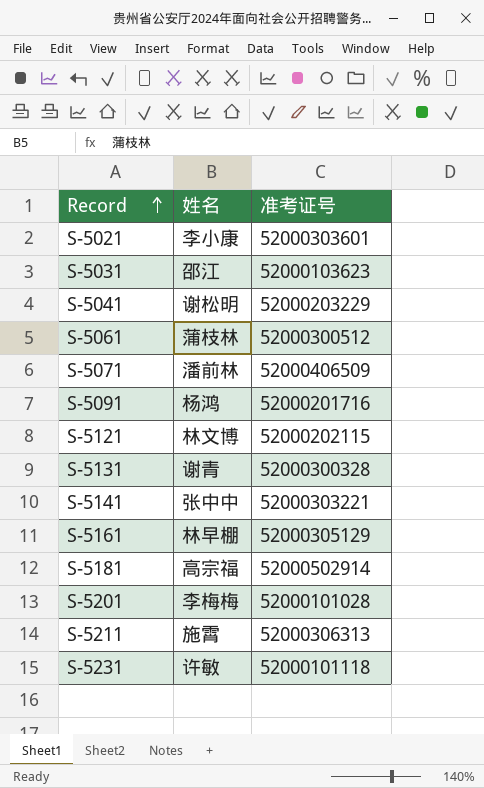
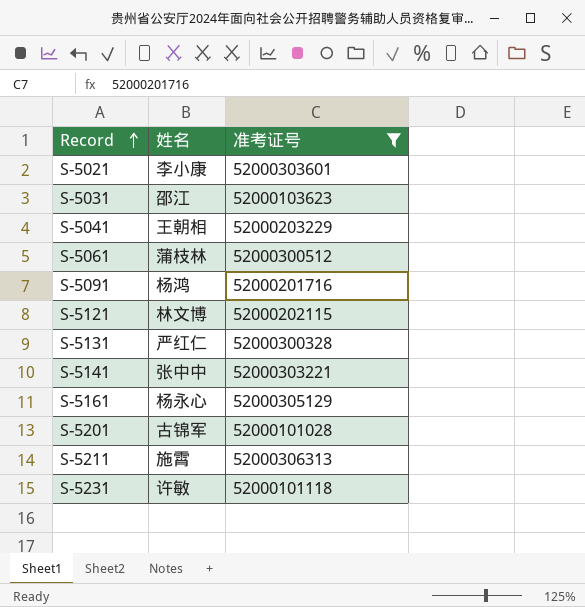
filter: none -> 准考证号 <= 52000306313
S-5041 | 姓名: 谢松明 -> 王朝相
S-5131 | 姓名: 谢青 -> 严红仁
S-5161 | 姓名: 林早棚 -> 杨永心
S-5201 | 姓名: 李梅梅 -> 古锦军

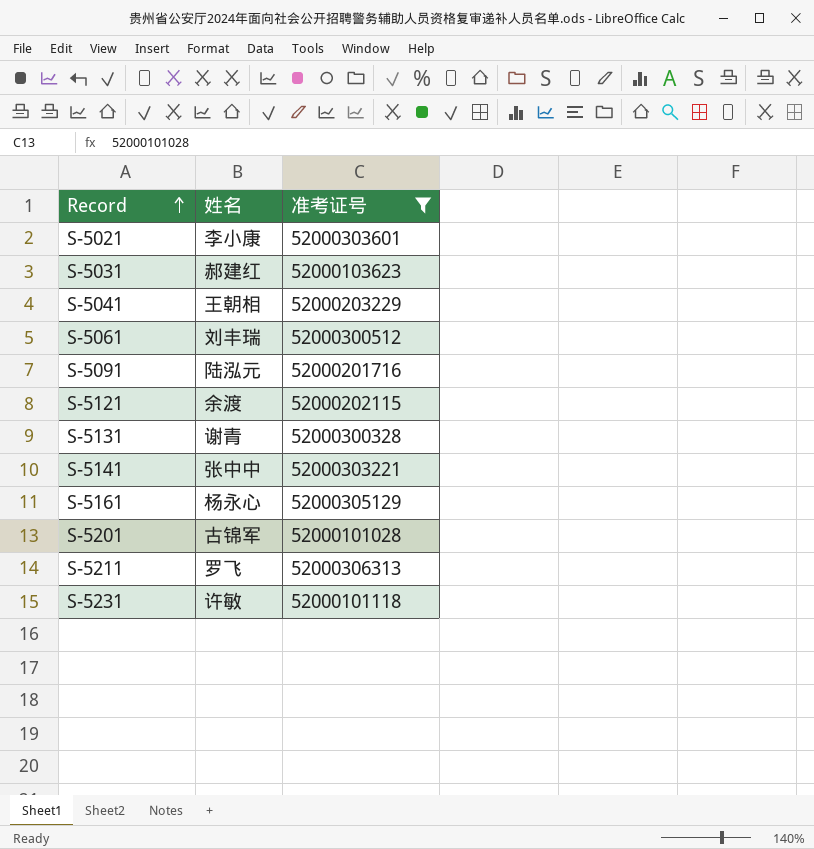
S-5031 | 姓名: 邵江 -> 郝建红
S-5061 | 姓名: 蒲枝林 -> 刘丰瑞
S-5091 | 姓名: 杨鸿 -> 陆泓元
S-5121 | 姓名: 林文博 -> 余渡
S-5131 | 姓名: 严红仁 -> 谢青
S-5211 | 姓名: 施霄 -> 罗飞

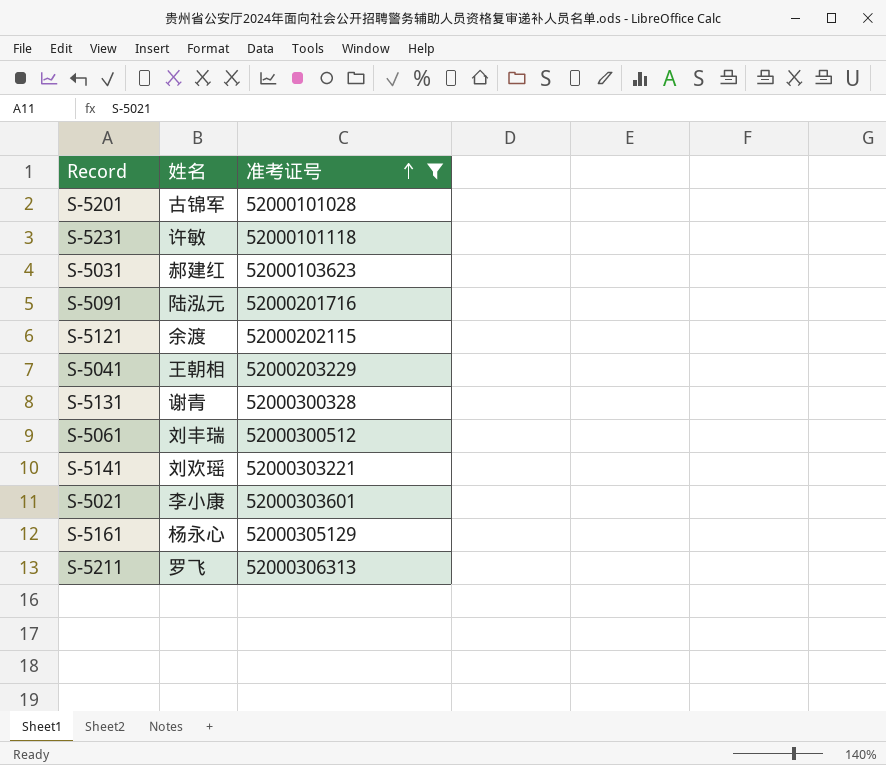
row order: Record ascending -> 准考证号 ascending
S-5141 | 姓名: 张中中 -> 刘欢瑶

